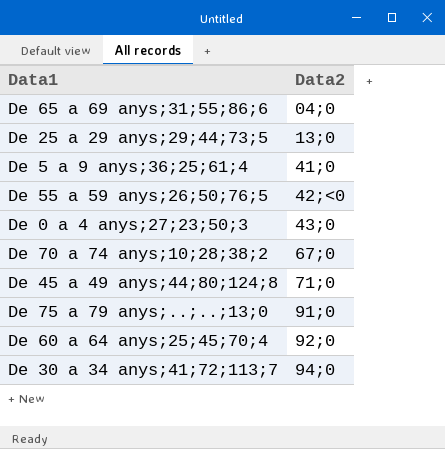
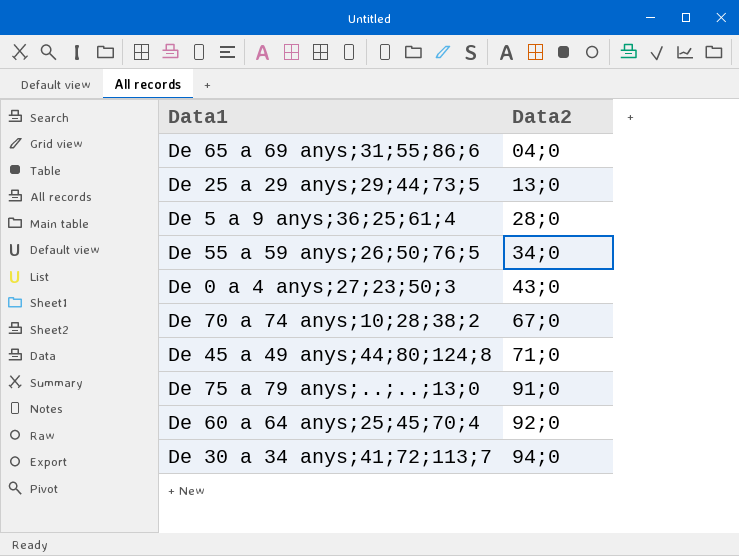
De 5 a 9 anys;36;25;61;4 | Data2: 41;0 -> 28;0
De 55 a 59 anys;26;50;76;5 | Data2: 42;<0 -> 34;0

